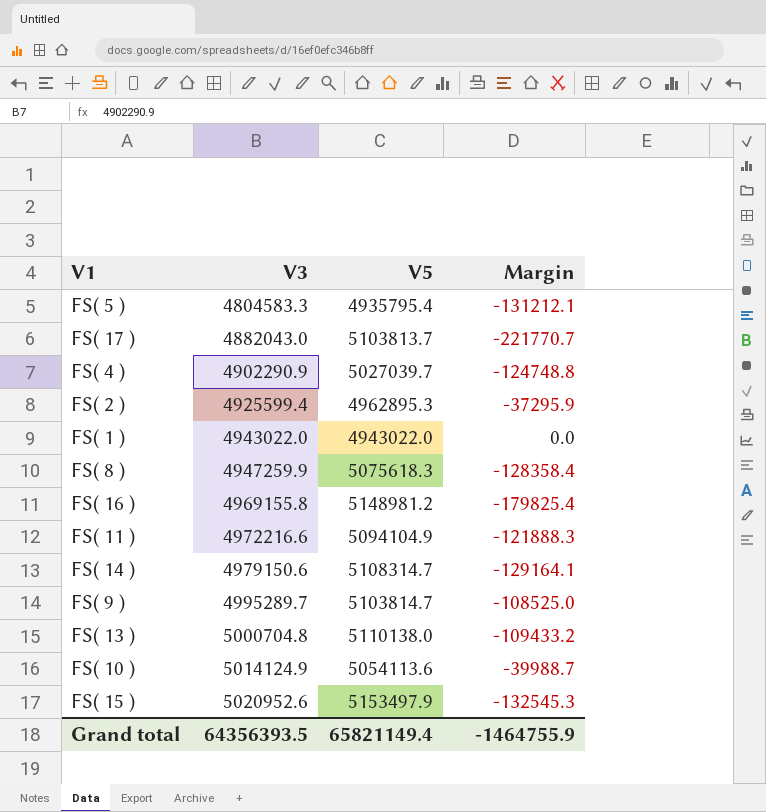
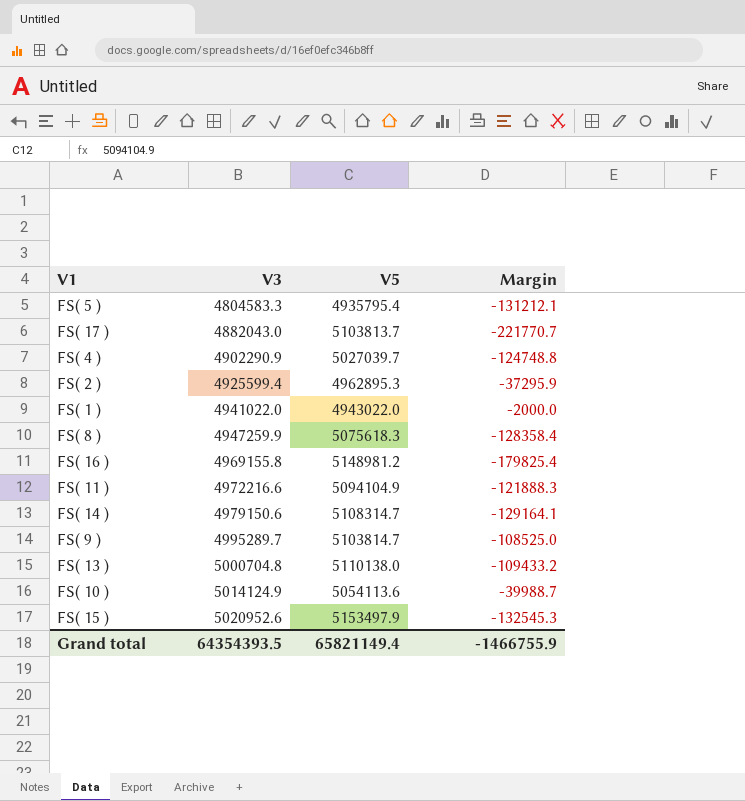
FS( 1 ) | V3: 4943022.0 -> 4941022.0
FS( 1 ) | Margin: 0.0 -> -2000.0
Grand total | V3: 64356393.5 -> 64354393.5
Grand total | Margin: -1464755.9 -> -1466755.9

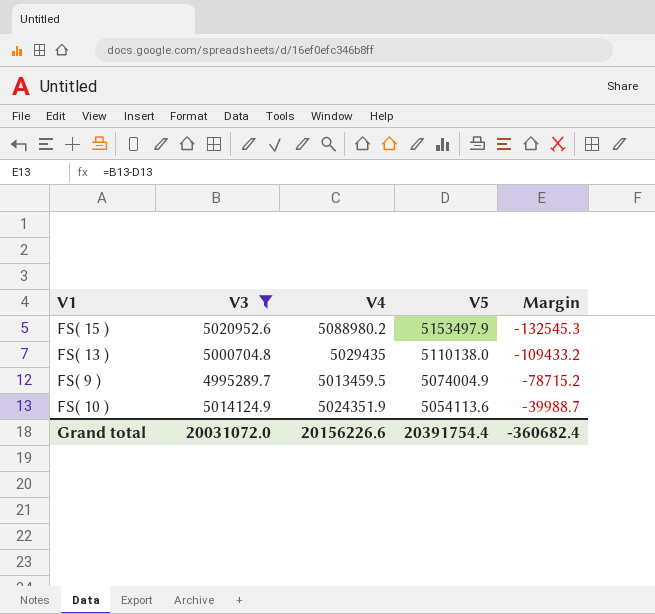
filter: none -> V3 >= 4995289.7
row order: V3 ascending -> V5 descending
column V4 | position: none -> 3
FS( 9 ) | V5: 5103814.7 -> 5074004.9
FS( 9 ) | Margin: -108525.0 -> -78715.2
Grand total | V3: 64354393.5 -> 20031072.0
Grand total | V5: 65821149.4 -> 20391754.4
Grand total | Margin: -1466755.9 -> -360682.4

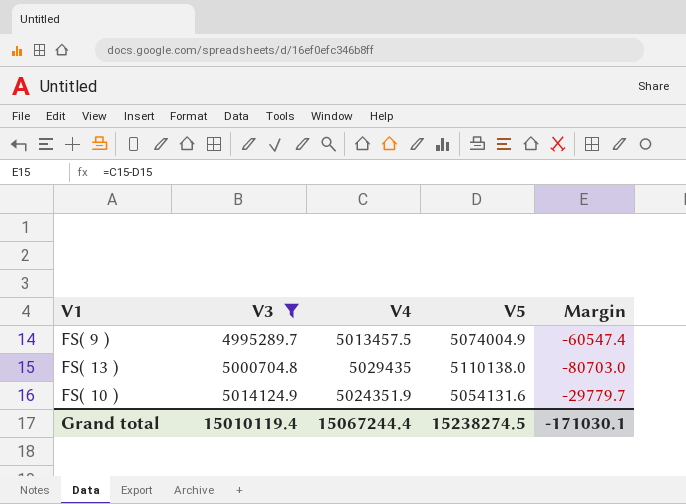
row order: V5 descending -> V3 ascending
column Margin | formula: [V3] - [V5] -> [V4] - [V5]
row FS( 15 ): 5020952.6 | 5088980.2 | 5153497.9 | -132545.3 -> none
FS( 9 ) | V4: 5013459.5 -> 5013457.5
FS( 10 ) | V5: 5054113.6 -> 5054131.6
Grand total | V3: 20031072.0 -> 15010119.4
Grand total | V4: 20156226.6 -> 15067244.4
Grand total | V5: 20391754.4 -> 15238274.5
Grand total | Margin: -360682.4 -> -171030.1

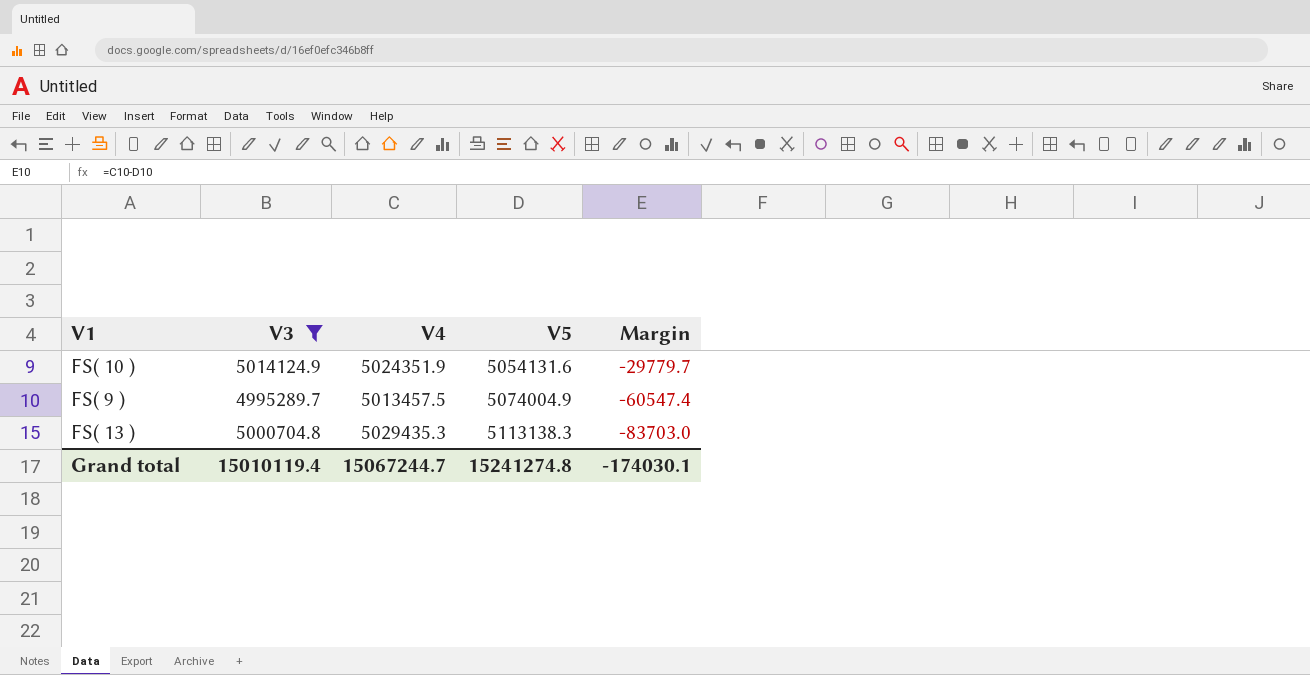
row order: V3 ascending -> V5 ascending
FS( 13 ) | V4: 5029435 -> 5029435.3
FS( 13 ) | V5: 5110138.0 -> 5113138.3
FS( 13 ) | Margin: -80703.0 -> -83703.0
Grand total | V4: 15067244.4 -> 15067244.7
Grand total | V5: 15238274.5 -> 15241274.8
Grand total | Margin: -171030.1 -> -174030.1

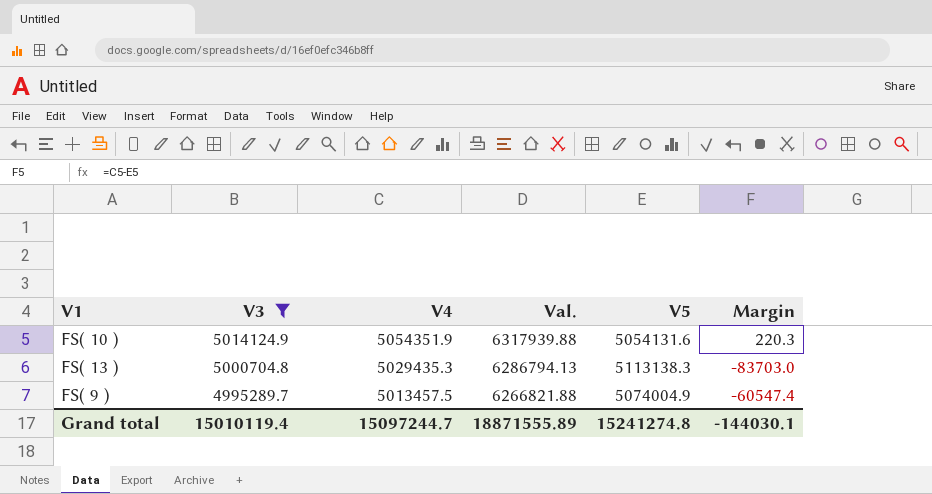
row order: V5 ascending -> V3 descending
column Val. | formula: none -> [V4] * 1.25
FS( 10 ) | V4: 5024351.9 -> 5054351.9
FS( 10 ) | Margin: -29779.7 -> 220.3
Grand total | V4: 15067244.7 -> 15097244.7
Grand total | Margin: -174030.1 -> -144030.1

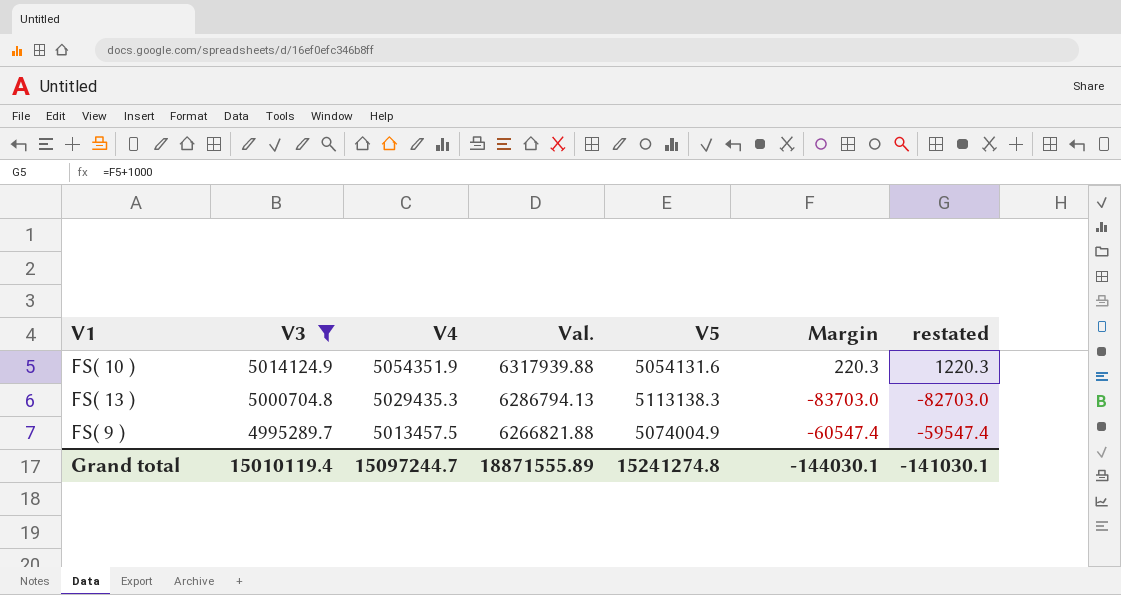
column restated | formula: none -> [Margin] + 1000

